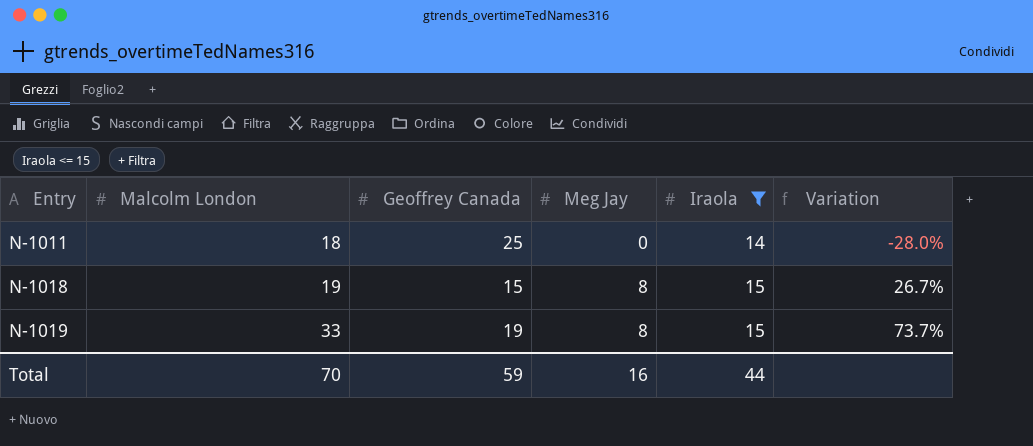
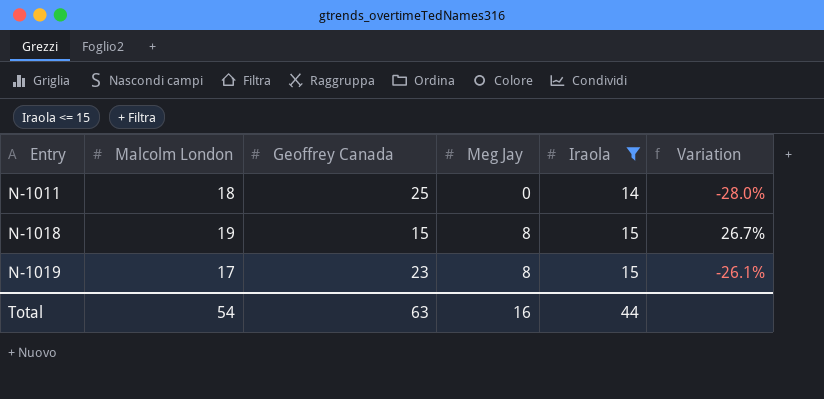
N-1019 | Malcolm London: 33 -> 17
N-1019 | Geoffrey Canada: 19 -> 23
N-1019 | Variation: 73.7% -> -26.1%
Total | Malcolm London: 70 -> 54
Total | Geoffrey Canada: 59 -> 63

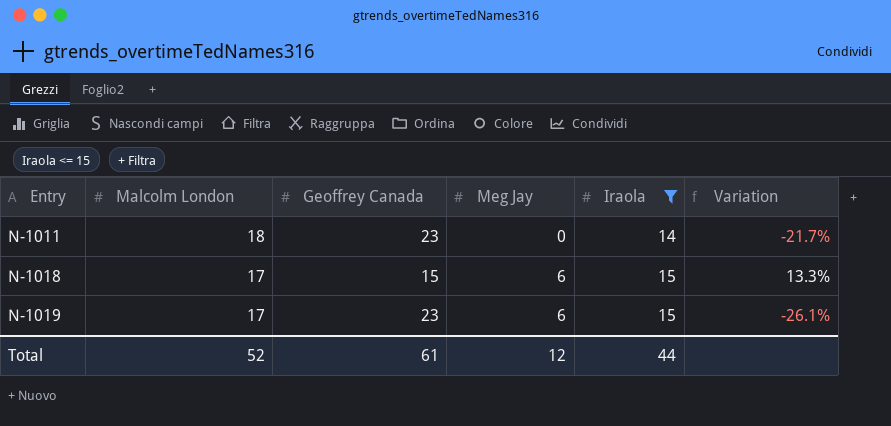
N-1011 | Geoffrey Canada: 25 -> 23
N-1011 | Variation: -28.0% -> -21.7%
N-1018 | Malcolm London: 19 -> 17
N-1018 | Meg Jay: 8 -> 6
N-1018 | Variation: 26.7% -> 13.3%
N-1019 | Meg Jay: 8 -> 6
Total | Malcolm London: 54 -> 52
Total | Geoffrey Canada: 63 -> 61
Total | Meg Jay: 16 -> 12

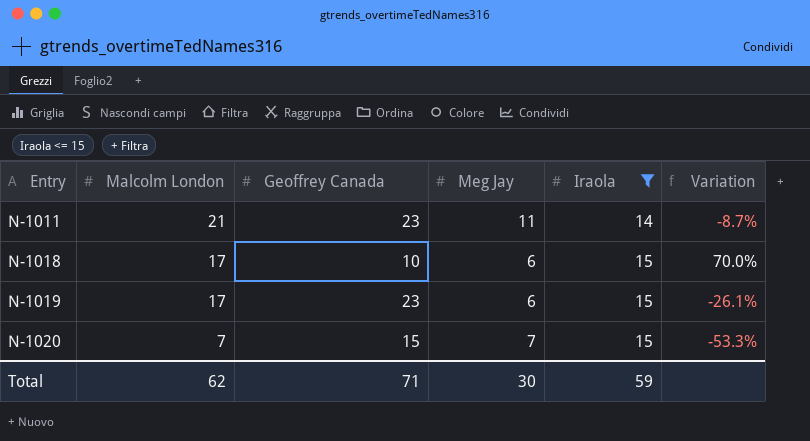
N-1011 | Malcolm London: 18 -> 21
N-1011 | Meg Jay: 0 -> 11
N-1011 | Variation: -21.7% -> -8.7%
N-1018 | Geoffrey Canada: 15 -> 10
N-1018 | Variation: 13.3% -> 70.0%
row N-1020: none -> 7 | 15 | 7 | 15 | -53.3%
Total | Malcolm London: 52 -> 62
Total | Geoffrey Canada: 61 -> 71
Total | Meg Jay: 12 -> 30
Total | Iraola: 44 -> 59

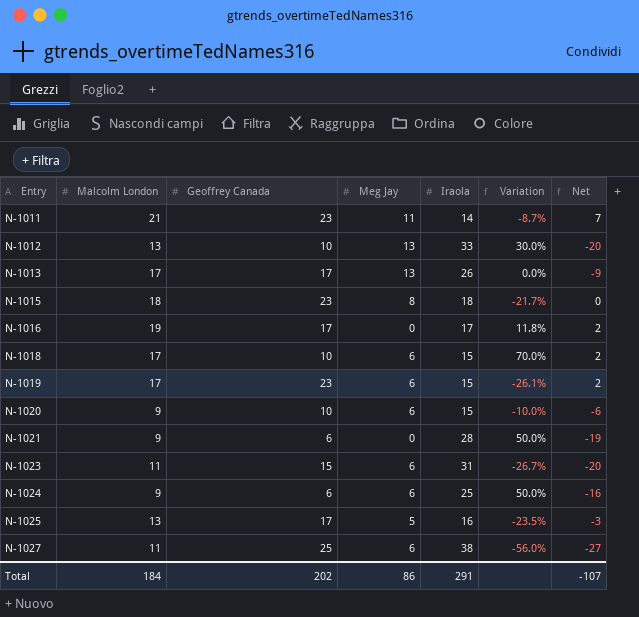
filter: Iraola <= 15 -> none
column Net | formula: none -> [Malcolm London] - [Iraola]
N-1020 | Malcolm London: 7 -> 9
N-1020 | Geoffrey Canada: 15 -> 10
N-1020 | Meg Jay: 7 -> 6
N-1020 | Variation: -53.3% -> -10.0%
Total | Malcolm London: 62 -> 184
Total | Geoffrey Canada: 71 -> 202
Total | Meg Jay: 30 -> 86
Total | Iraola: 59 -> 291

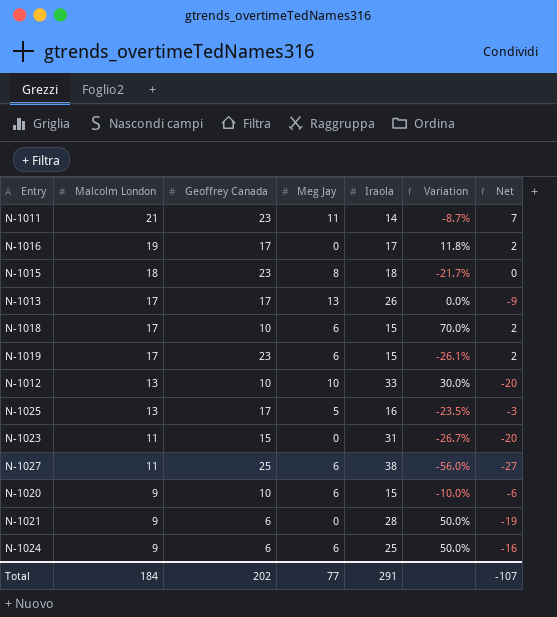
row order: Entry ascending -> Malcolm London descending
N-1012 | Meg Jay: 13 -> 10
N-1023 | Meg Jay: 6 -> 0
Total | Meg Jay: 86 -> 77

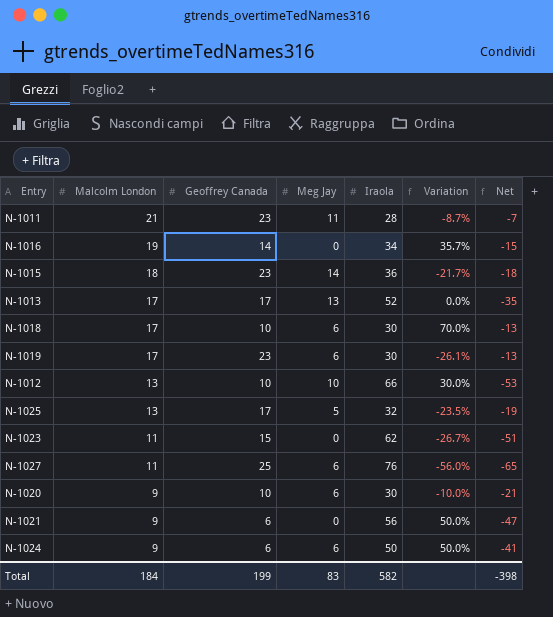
N-1011 | Iraola: 14 -> 28
N-1011 | Net: 7 -> -7
N-1016 | Geoffrey Canada: 17 -> 14
N-1016 | Iraola: 17 -> 34
N-1016 | Variation: 11.8% -> 35.7%
N-1016 | Net: 2 -> -15
N-1015 | Meg Jay: 8 -> 14
N-1015 | Iraola: 18 -> 36
N-1015 | Net: 0 -> -18
N-1013 | Iraola: 26 -> 52
N-1013 | Net: -9 -> -35
N-1018 | Iraola: 15 -> 30
N-1018 | Net: 2 -> -13
N-1019 | Iraola: 15 -> 30
N-1019 | Net: 2 -> -13
N-1012 | Iraola: 33 -> 66
N-1012 | Net: -20 -> -53
N-1025 | Iraola: 16 -> 32
N-1025 | Net: -3 -> -19
N-1023 | Iraola: 31 -> 62
N-1023 | Net: -20 -> -51
N-1027 | Iraola: 38 -> 76
N-1027 | Net: -27 -> -65
N-1020 | Iraola: 15 -> 30
N-1020 | Net: -6 -> -21
N-1021 | Iraola: 28 -> 56
N-1021 | Net: -19 -> -47
N-1024 | Iraola: 25 -> 50
N-1024 | Net: -16 -> -41
Total | Geoffrey Canada: 202 -> 199
Total | Meg Jay: 77 -> 83
Total | Iraola: 291 -> 582
Total | Net: -107 -> -398

